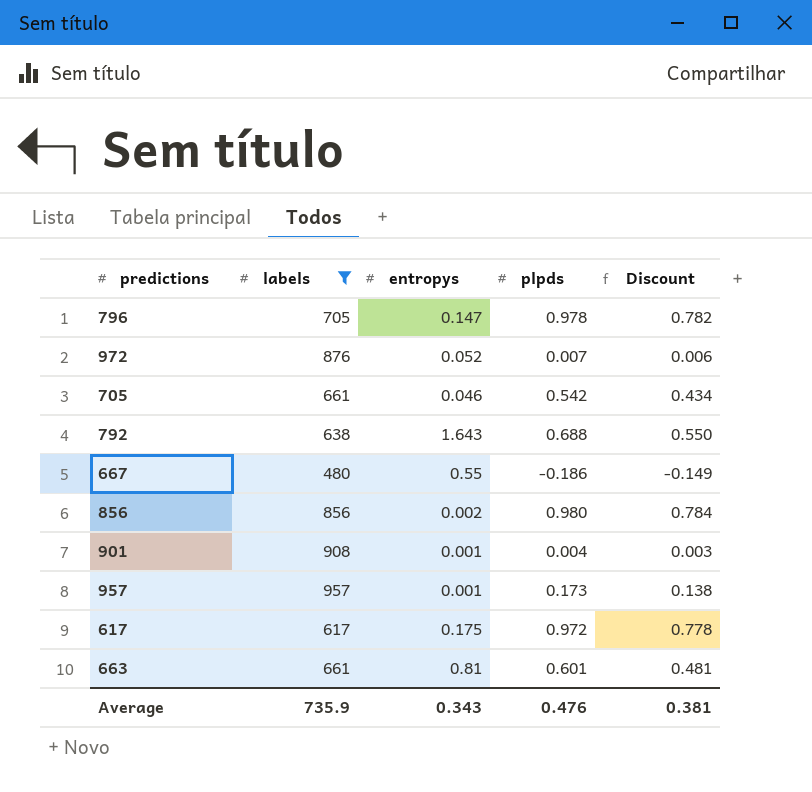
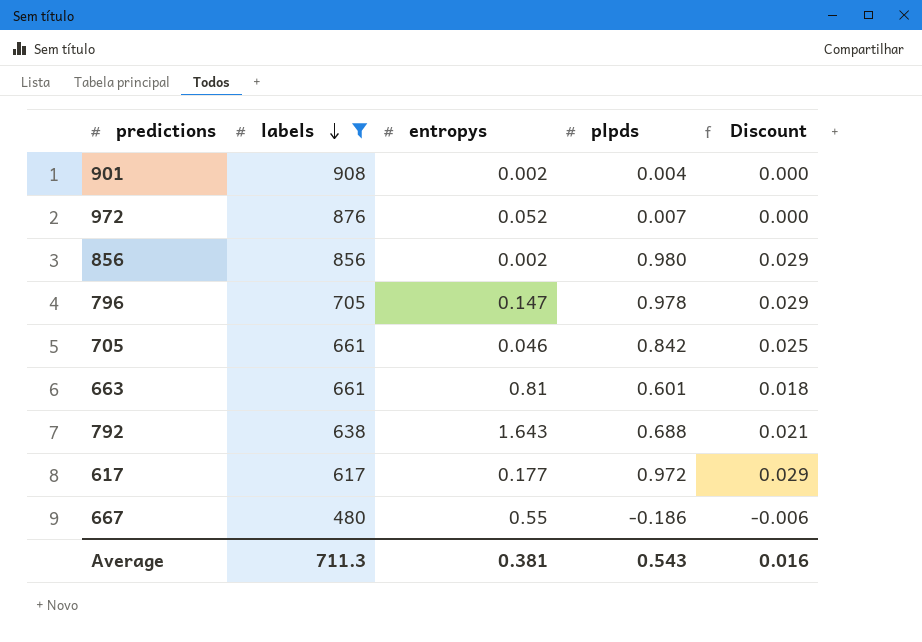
row order: none -> labels descending
column Discount | formula: [plpds] * 0.8 -> [plpds] * 0.03
row 957: 957 | 0.001 | 0.173 | 0.138 -> none
901 | entropys: 0.001 -> 0.002
705 | plpds: 0.542 -> 0.842
617 | entropys: 0.175 -> 0.177
Average | labels: 735.9 -> 711.3
Average | entropys: 0.343 -> 0.381
Average | plpds: 0.476 -> 0.543
Average | Discount: 0.381 -> 0.016

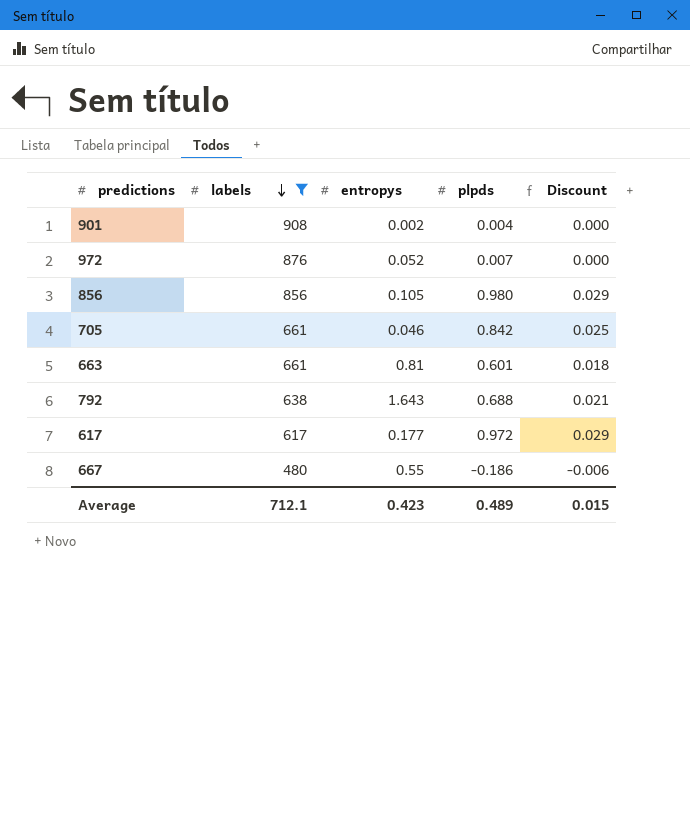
row 796: 705 | 0.147 | 0.978 | 0.029 -> none
856 | entropys: 0.002 -> 0.105
Average | labels: 711.3 -> 712.1
Average | entropys: 0.381 -> 0.423
Average | plpds: 0.543 -> 0.489
Average | Discount: 0.016 -> 0.015

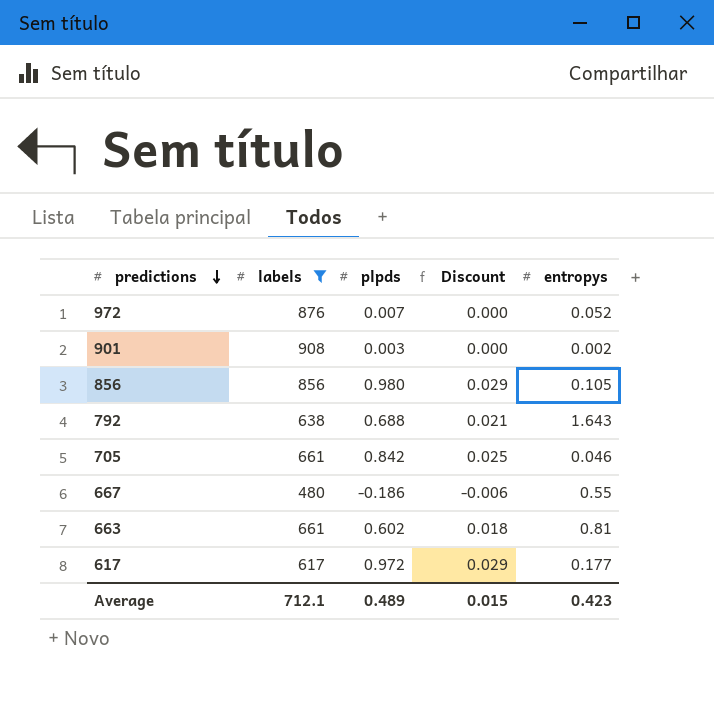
row order: labels descending -> predictions descending
column entropys | position: 3 -> 5
901 | plpds: 0.004 -> 0.003
663 | plpds: 0.601 -> 0.602

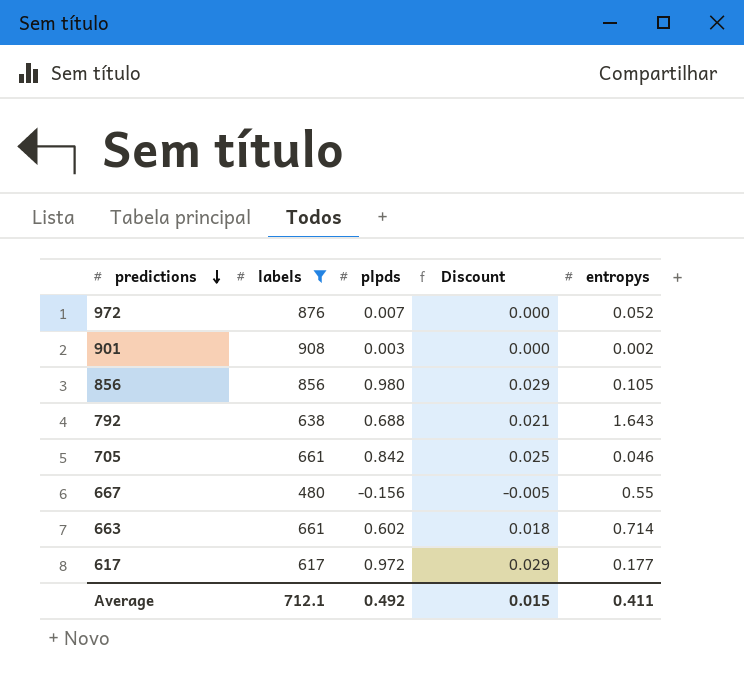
667 | plpds: -0.186 -> -0.156
667 | Discount: -0.006 -> -0.005
663 | entropys: 0.81 -> 0.714
Average | plpds: 0.489 -> 0.492
Average | entropys: 0.423 -> 0.411

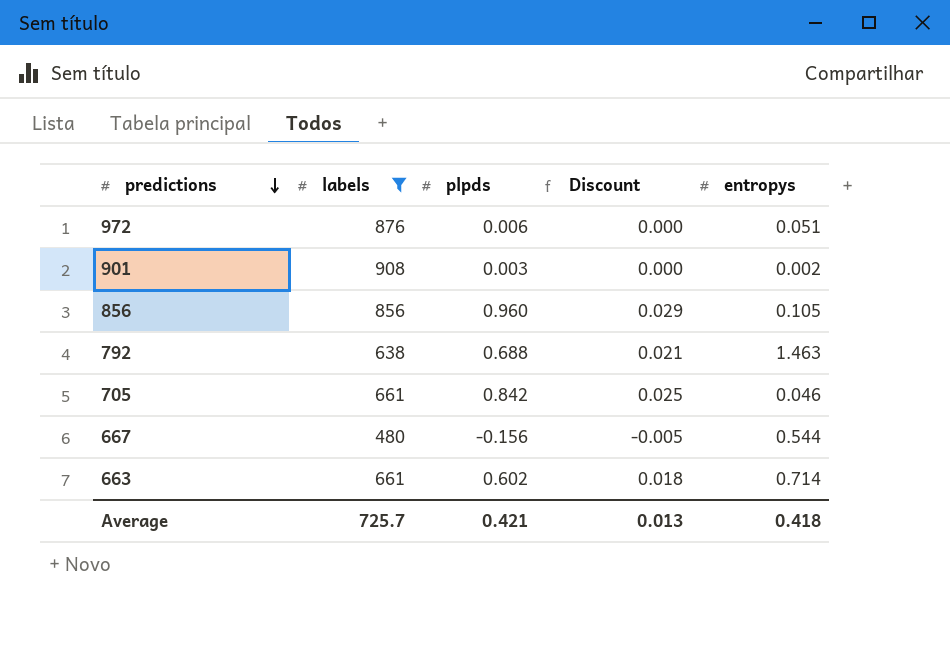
row 617: 617 | 0.972 | 0.029 | 0.177 -> none
972 | plpds: 0.007 -> 0.006
972 | entropys: 0.052 -> 0.051
856 | plpds: 0.980 -> 0.960
792 | entropys: 1.643 -> 1.463
667 | entropys: 0.55 -> 0.544
Average | labels: 712.1 -> 725.7
Average | plpds: 0.492 -> 0.421
Average | Discount: 0.015 -> 0.013
Average | entropys: 0.411 -> 0.418

